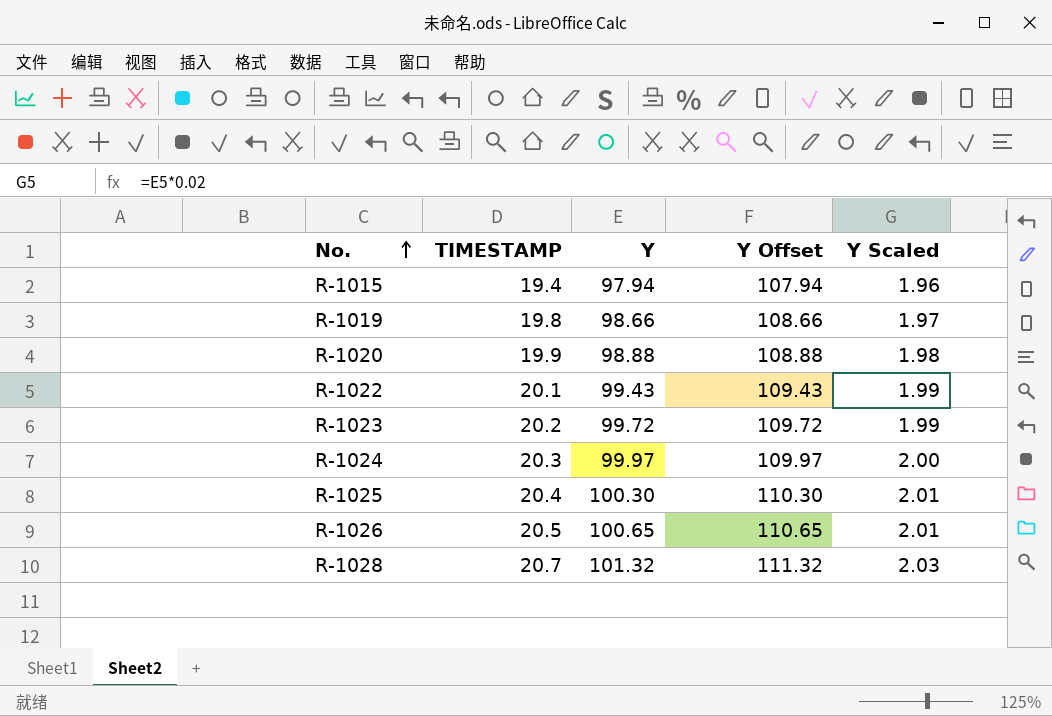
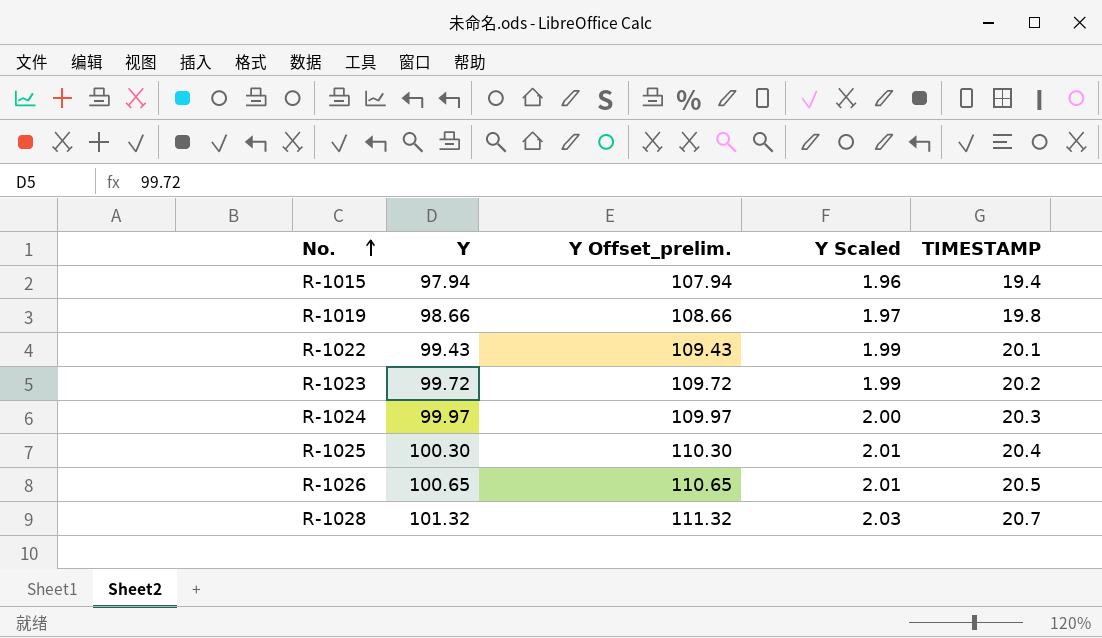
column name: Y Offset -> Y Offset_prelim.
column TIMESTAMP | position: 2 -> 5
row R-1020: 19.9 | 98.88 | 108.88 | 1.98 -> none

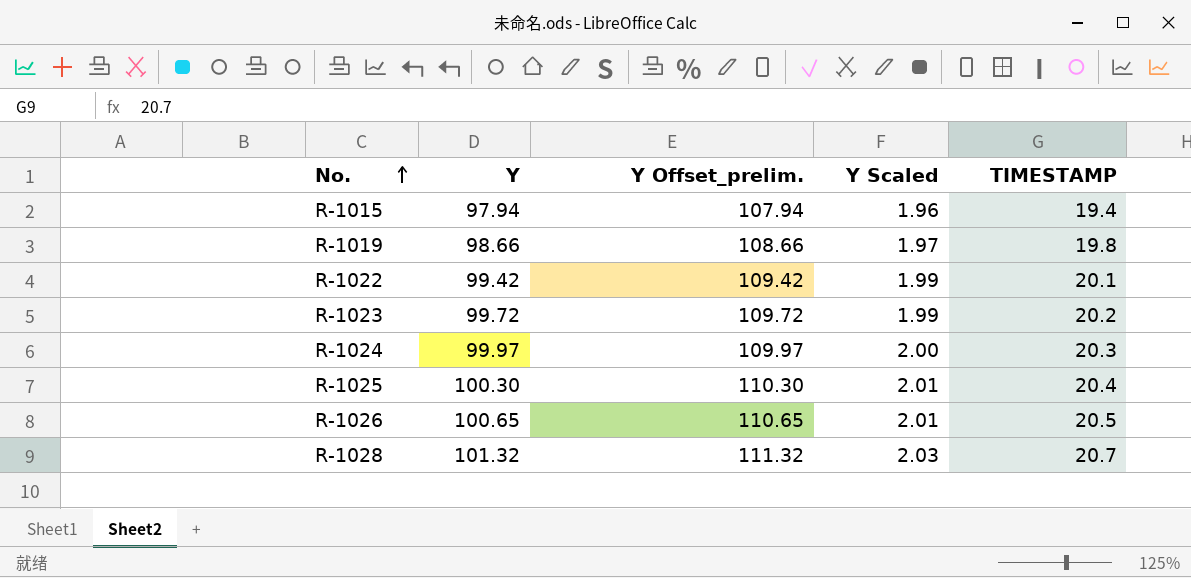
R-1022 | Y: 99.43 -> 99.42
R-1022 | Y Offset_prelim.: 109.43 -> 109.42

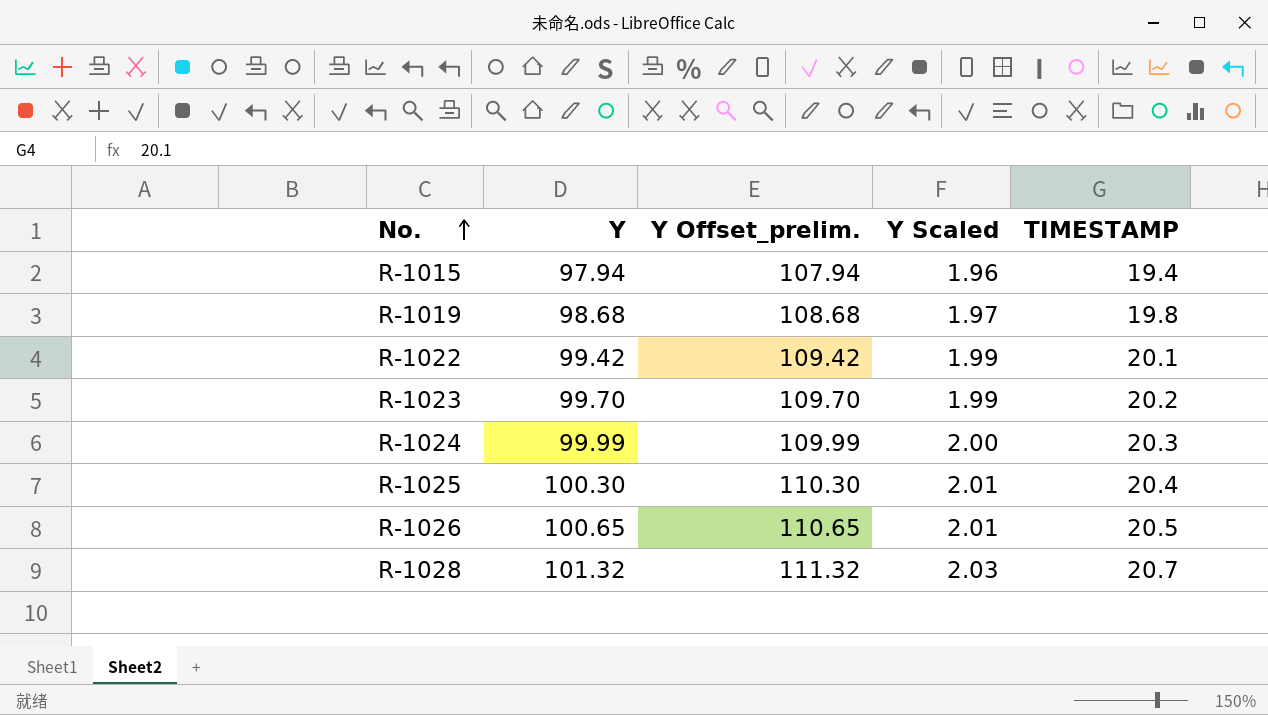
R-1019 | Y: 98.66 -> 98.68
R-1019 | Y Offset_prelim.: 108.66 -> 108.68
R-1023 | Y: 99.72 -> 99.70
R-1023 | Y Offset_prelim.: 109.72 -> 109.70
R-1024 | Y: 99.97 -> 99.99
R-1024 | Y Offset_prelim.: 109.97 -> 109.99

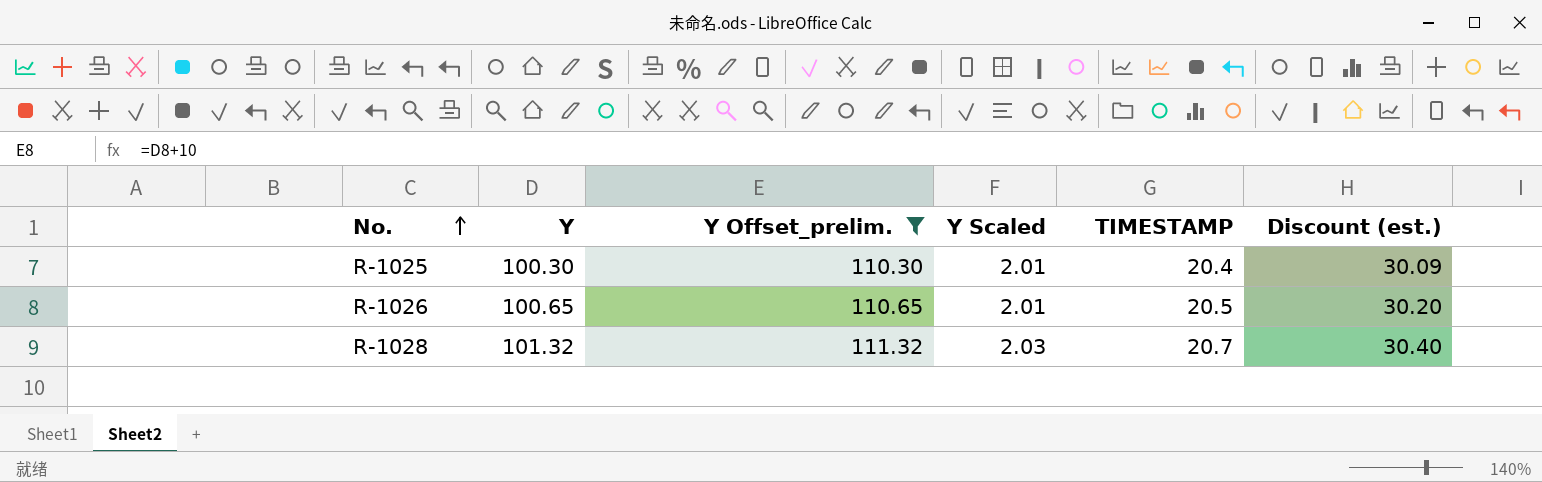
filter: none -> Y Offset_prelim. >= 110.30
column Discount (est.) | formula: none -> [Y] * 0.3

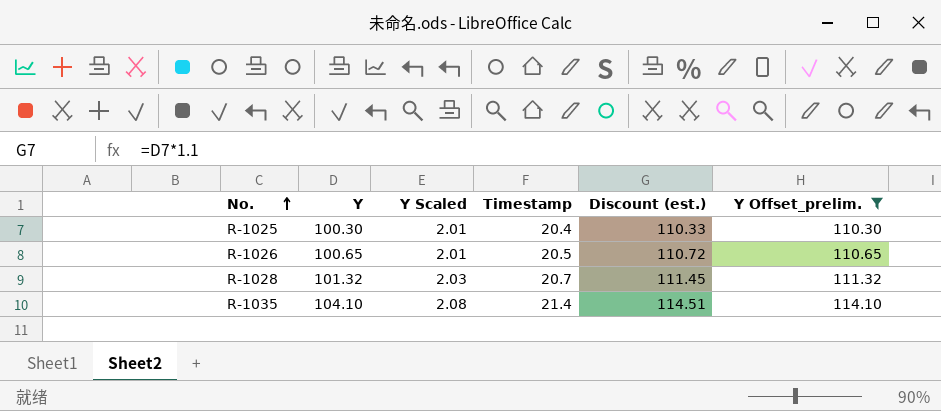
column name: TIMESTAMP -> Timestamp
column Discount (est.) | formula: [Y] * 0.3 -> [Y] * 1.1
column Y Offset_prelim. | position: 3 -> 6
row R-1035: none -> 104.10 | 2.08 | 21.4 | 114.51 | 114.10

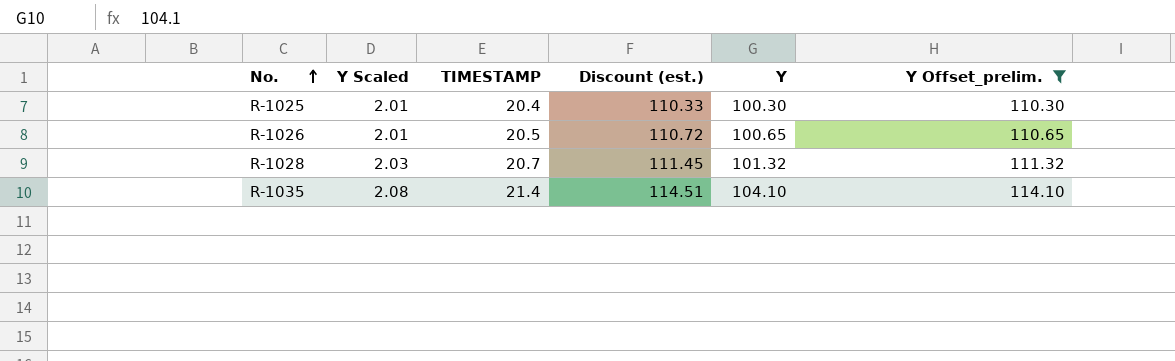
column name: Timestamp -> TIMESTAMP
column Y | position: 2 -> 5

